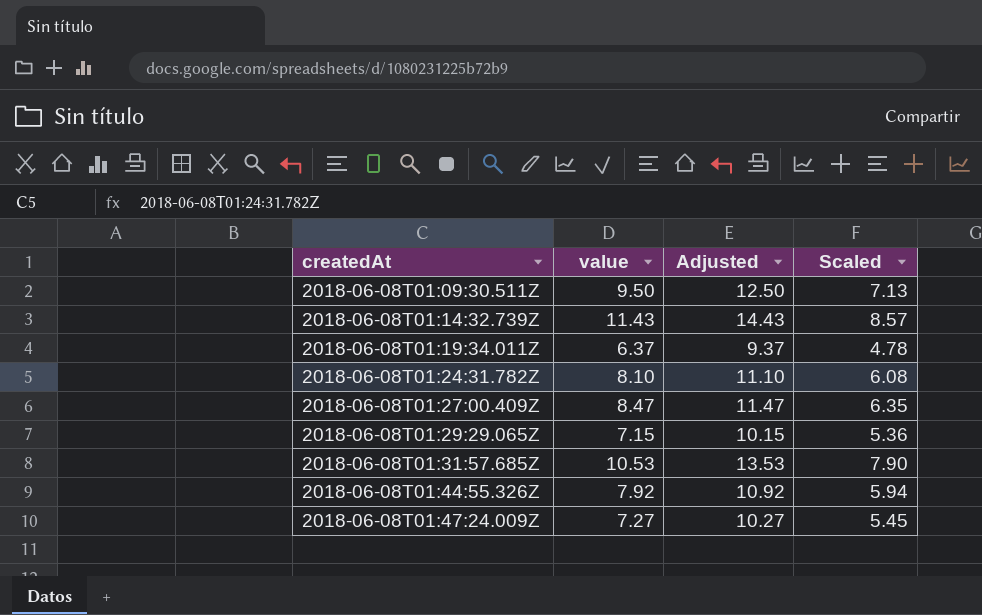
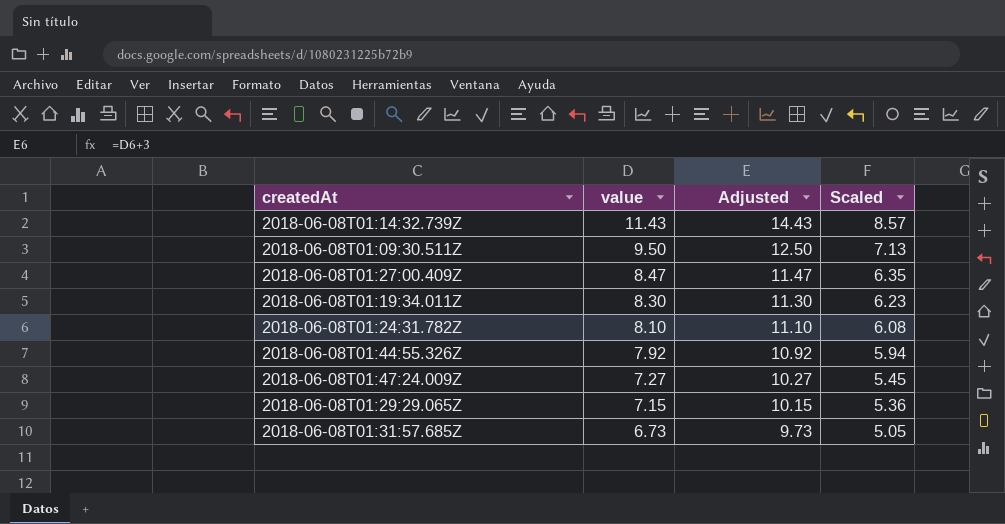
row order: createdAt ascending -> value descending
2018-06-08T01:19:34.011Z | value: 6.37 -> 8.30
2018-06-08T01:19:34.011Z | Adjusted: 9.37 -> 11.30
2018-06-08T01:19:34.011Z | Scaled: 4.78 -> 6.23
2018-06-08T01:31:57.685Z | value: 10.53 -> 6.73
2018-06-08T01:31:57.685Z | Adjusted: 13.53 -> 9.73
2018-06-08T01:31:57.685Z | Scaled: 7.90 -> 5.05

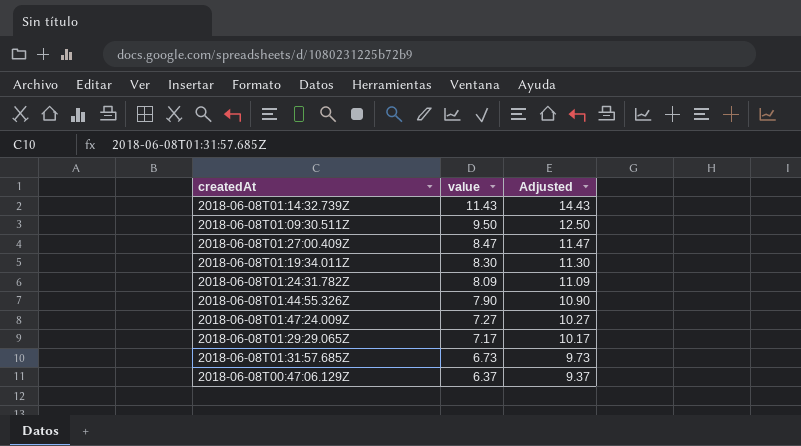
column Scaled | formula: [value] * 0.75 -> none
2018-06-08T01:24:31.782Z | value: 8.10 -> 8.09
2018-06-08T01:24:31.782Z | Adjusted: 11.10 -> 11.09
2018-06-08T01:44:55.326Z | value: 7.92 -> 7.90
2018-06-08T01:44:55.326Z | Adjusted: 10.92 -> 10.90
2018-06-08T01:29:29.065Z | value: 7.15 -> 7.17
2018-06-08T01:29:29.065Z | Adjusted: 10.15 -> 10.17
row 2018-06-08T00:47:06.129Z: none -> 6.37 | 9.37

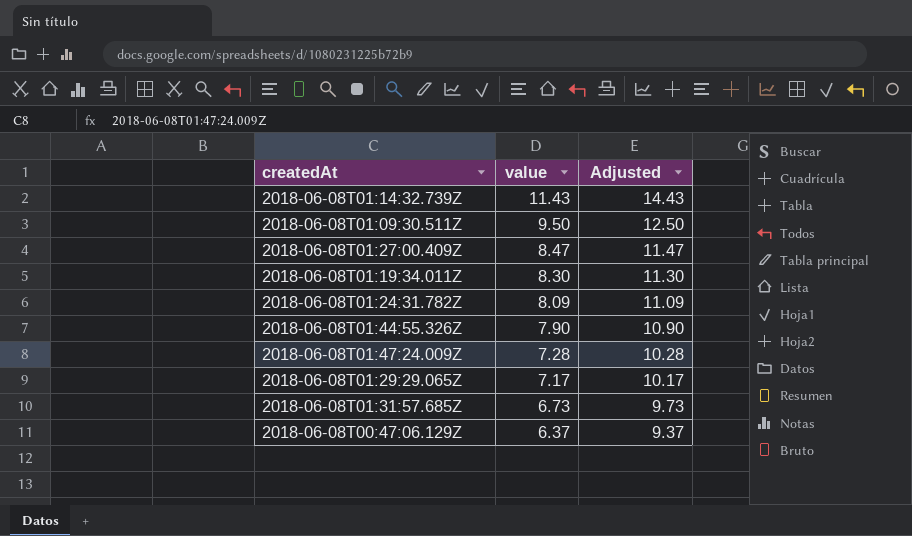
2018-06-08T01:47:24.009Z | value: 7.27 -> 7.28
2018-06-08T01:47:24.009Z | Adjusted: 10.27 -> 10.28

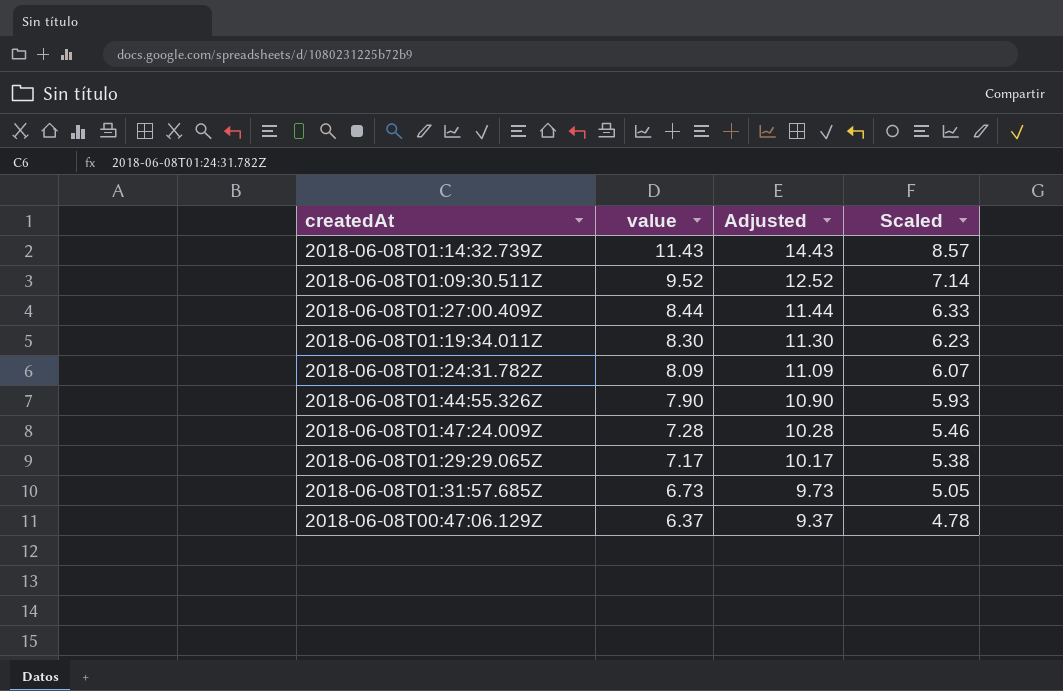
column Scaled | formula: none -> [value] * 0.75
2018-06-08T01:09:30.511Z | value: 9.50 -> 9.52
2018-06-08T01:09:30.511Z | Adjusted: 12.50 -> 12.52
2018-06-08T01:27:00.409Z | value: 8.47 -> 8.44
2018-06-08T01:27:00.409Z | Adjusted: 11.47 -> 11.44

